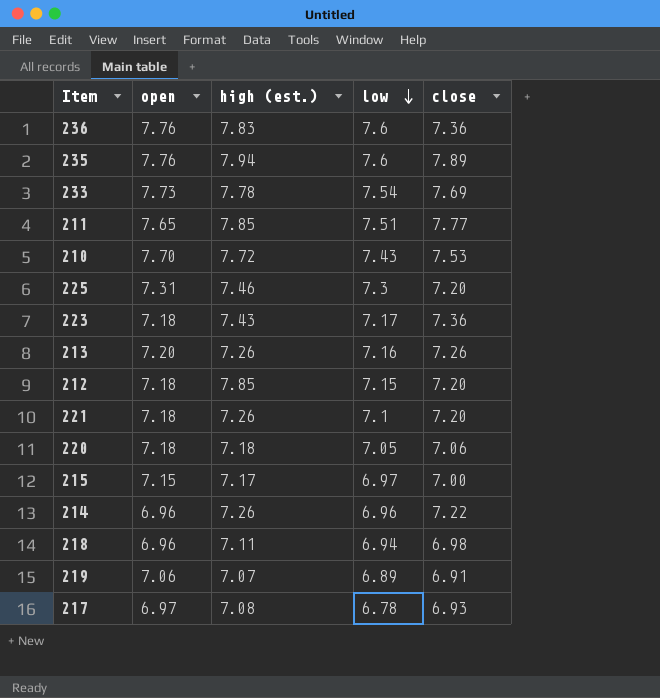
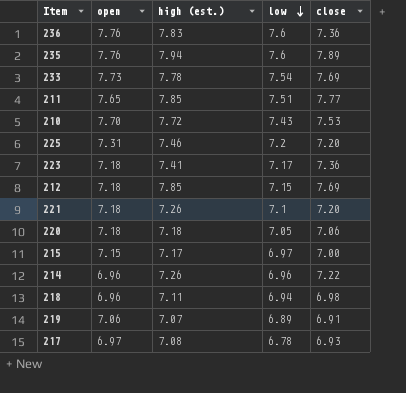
row 213: 7.20 | 7.26 | 7.16 | 7.26 -> none
225 | low: 7.3 -> 7.2
223 | high (est.): 7.43 -> 7.41
212 | close: 7.20 -> 7.69

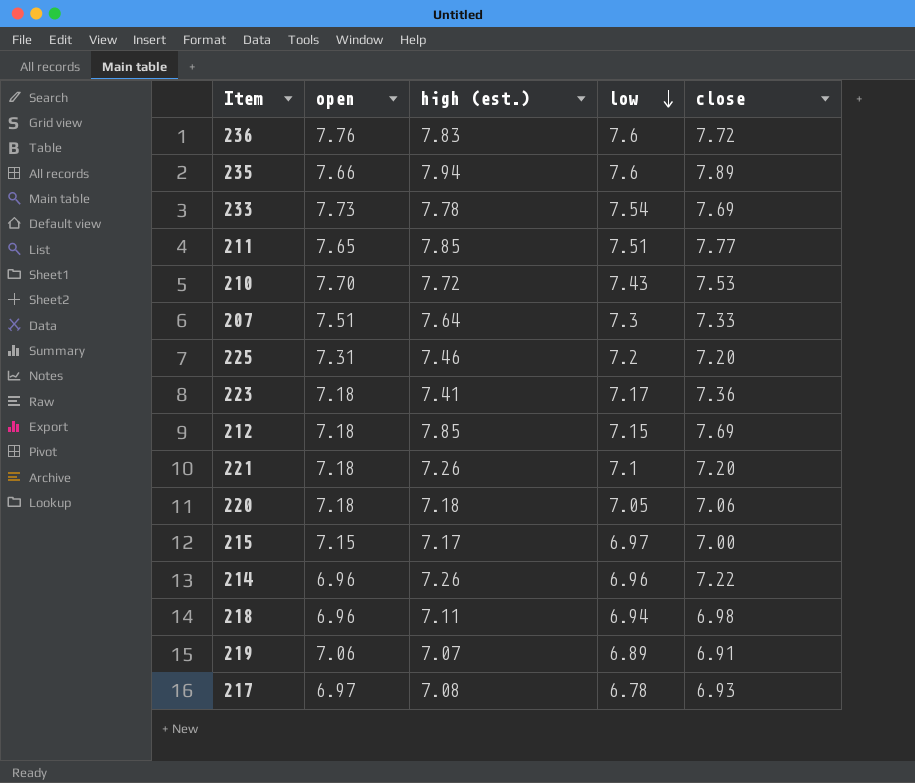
236 | close: 7.36 -> 7.72
235 | open: 7.76 -> 7.66
row 207: none -> 7.51 | 7.64 | 7.3 | 7.33

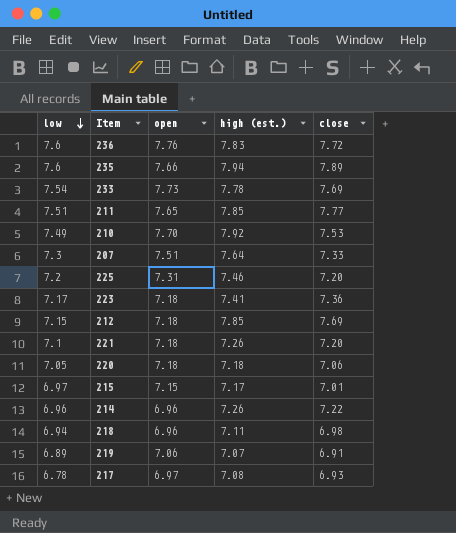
column low | position: 4 -> 1
210 | low: 7.43 -> 7.49
210 | high (est.): 7.72 -> 7.92
215 | close: 7.00 -> 7.01

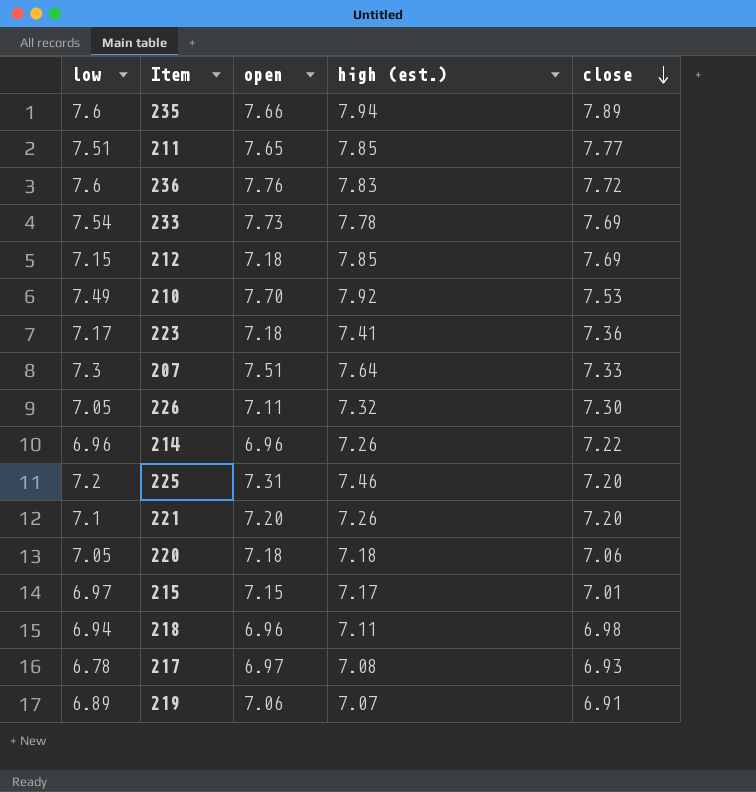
row order: low descending -> close descending
row 226: none -> 7.05 | 7.11 | 7.32 | 7.30
221 | open: 7.18 -> 7.20

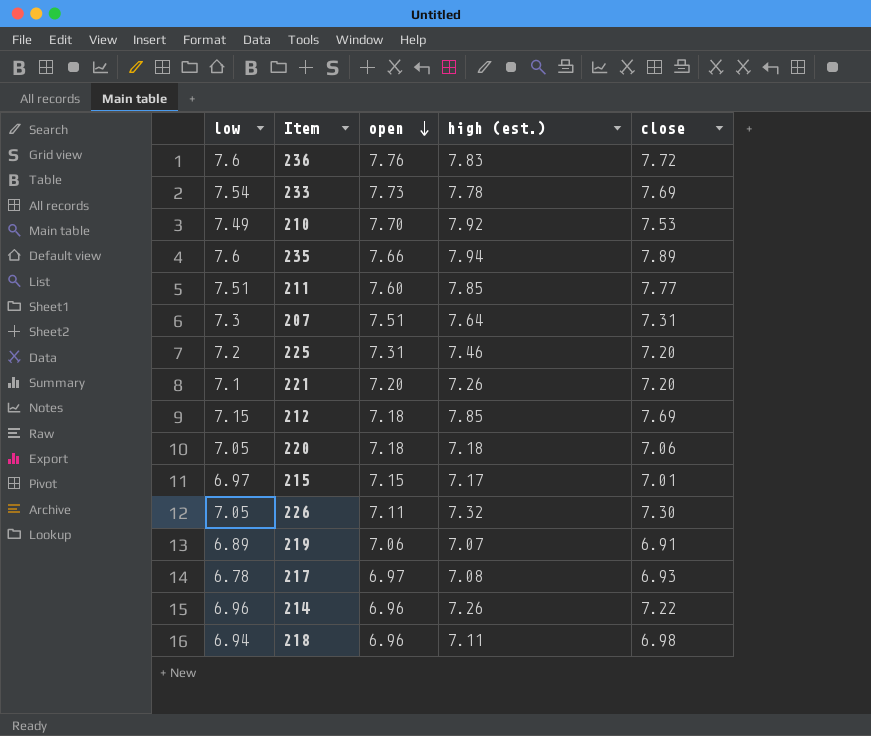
row order: close descending -> open descending
row 223: 7.17 | 7.18 | 7.41 | 7.36 -> none
211 | open: 7.65 -> 7.60
207 | close: 7.33 -> 7.31

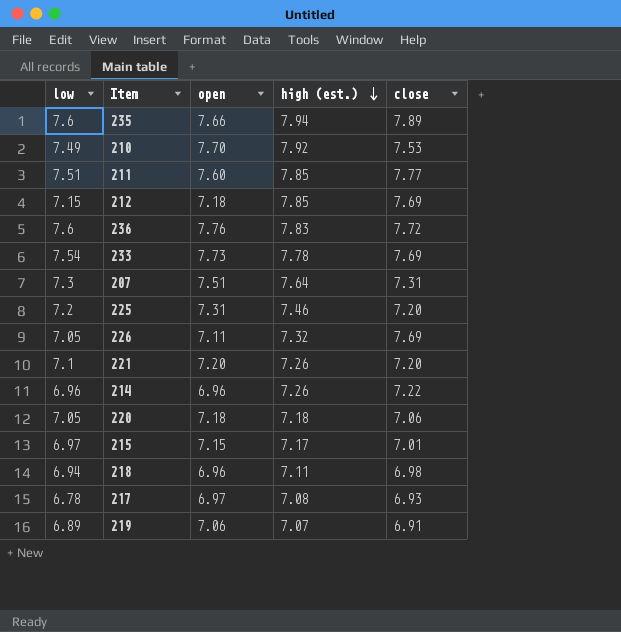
row order: open descending -> high (est.) descending
226 | close: 7.30 -> 7.69

